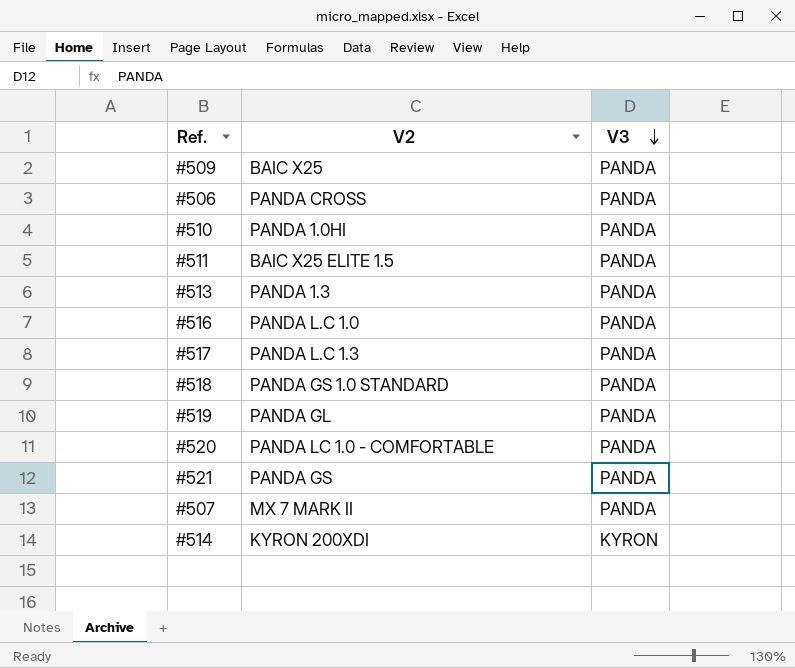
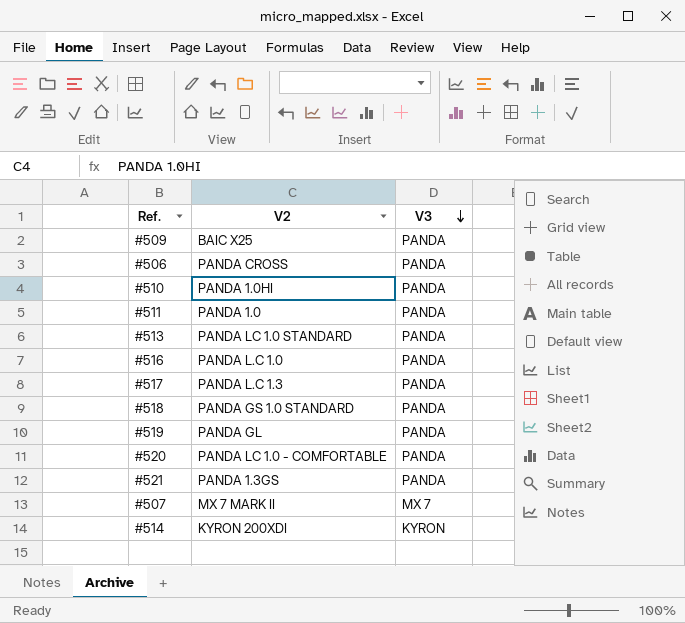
#511 | V2: BAIC X25 ELITE 1.5 -> PANDA 1.0
#513 | V2: PANDA 1.3 -> PANDA LC 1.0 STANDARD
#521 | V2: PANDA GS -> PANDA 1.3GS
#507 | V3: PANDA -> MX 7

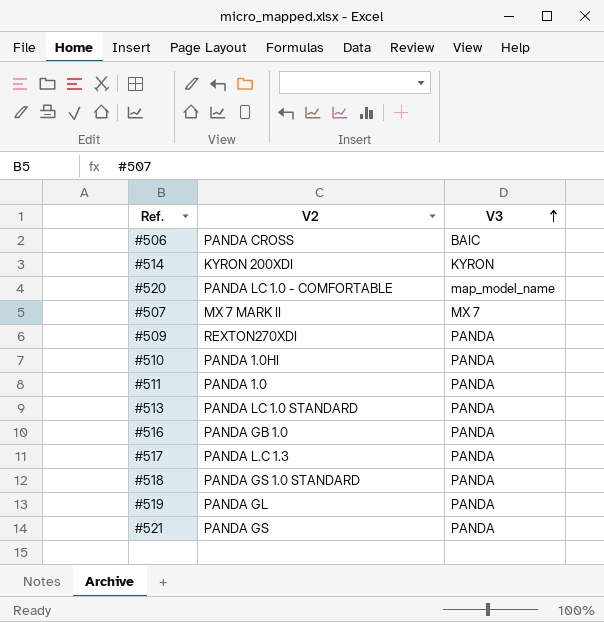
row order: V3 descending -> V3 ascending
#506 | V3: PANDA -> BAIC
#520 | V3: PANDA -> map_model_name
#509 | V2: BAIC X25 -> REXTON270XDI
#516 | V2: PANDA L.C 1.0 -> PANDA GB 1.0
#521 | V2: PANDA 1.3GS -> PANDA GS

